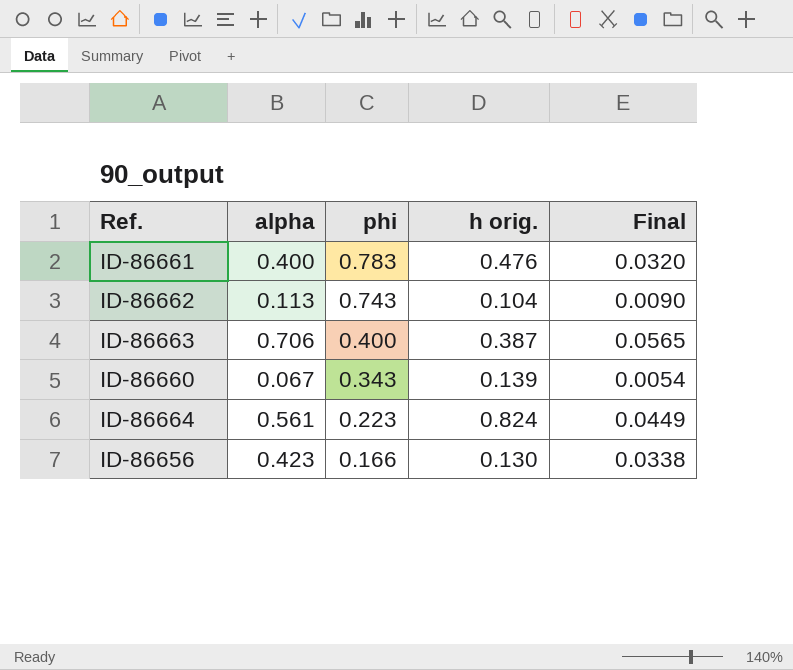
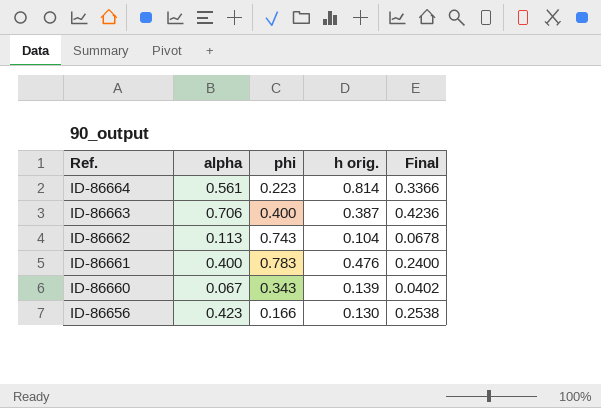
row order: phi descending -> Ref. descending
column Final | formula: [alpha] * 0.08 -> [alpha] * 0.6
ID-86664 | h orig.: 0.824 -> 0.814

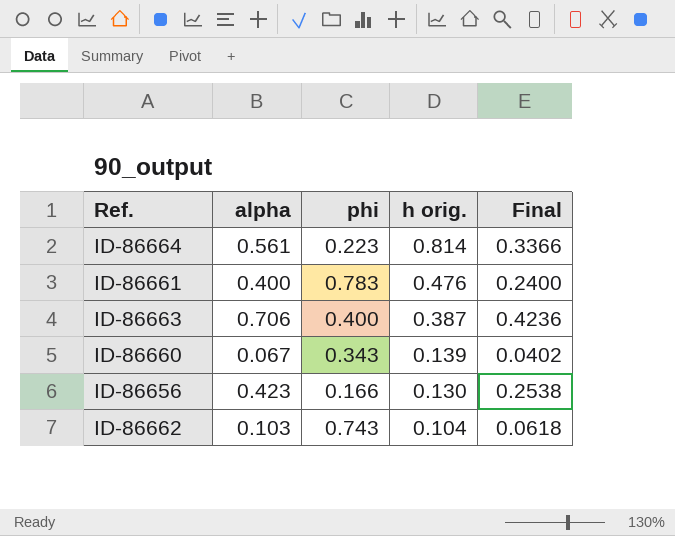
row order: Ref. descending -> h orig. descending
ID-86662 | alpha: 0.113 -> 0.103
ID-86662 | Final: 0.0678 -> 0.0618

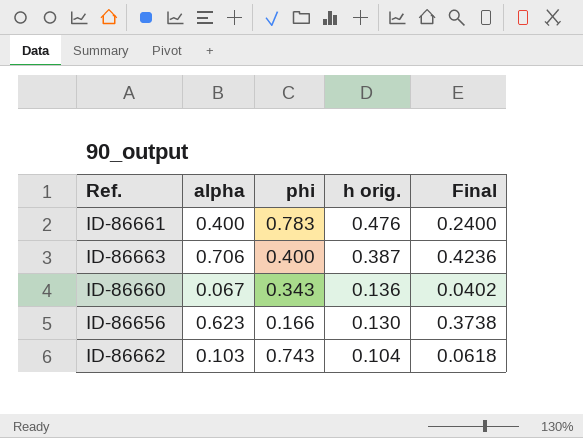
row ID-86664: 0.561 | 0.223 | 0.814 | 0.3366 -> none
ID-86660 | h orig.: 0.139 -> 0.136
ID-86656 | alpha: 0.423 -> 0.623
ID-86656 | Final: 0.2538 -> 0.3738

